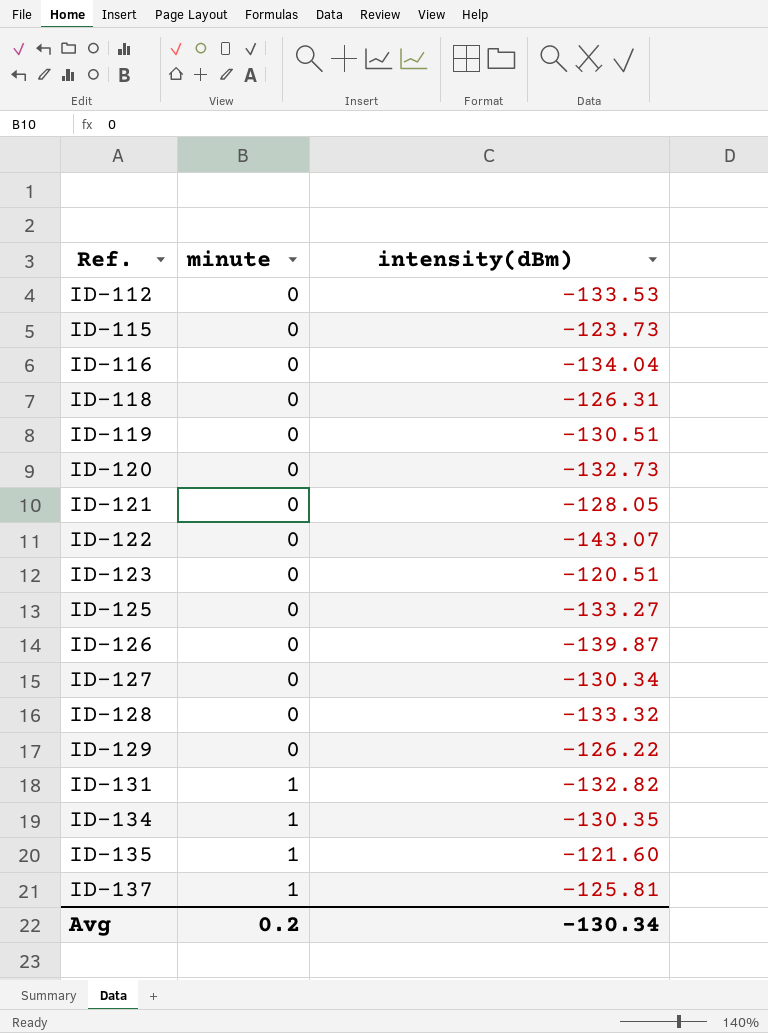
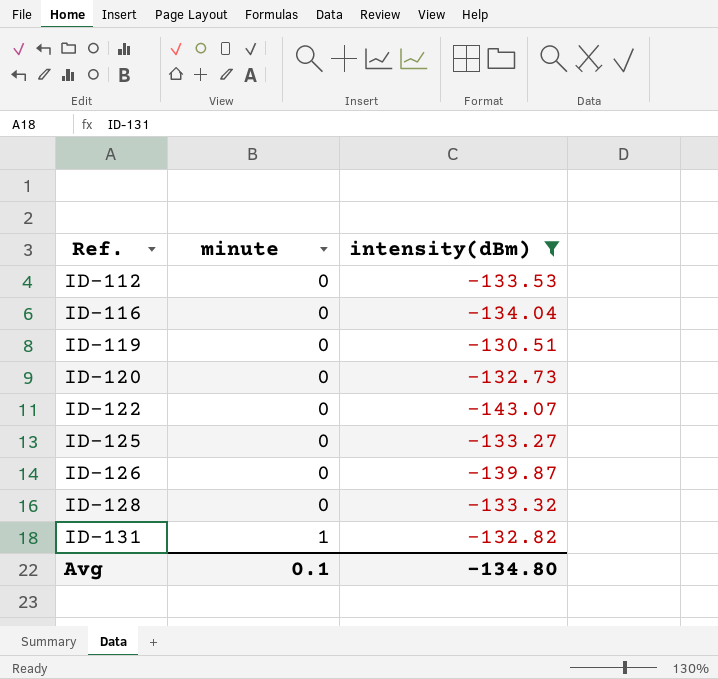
filter: none -> intensity(dBm) <= -130.51
Avg | minute: 0.2 -> 0.1
Avg | intensity(dBm): -130.34 -> -134.80

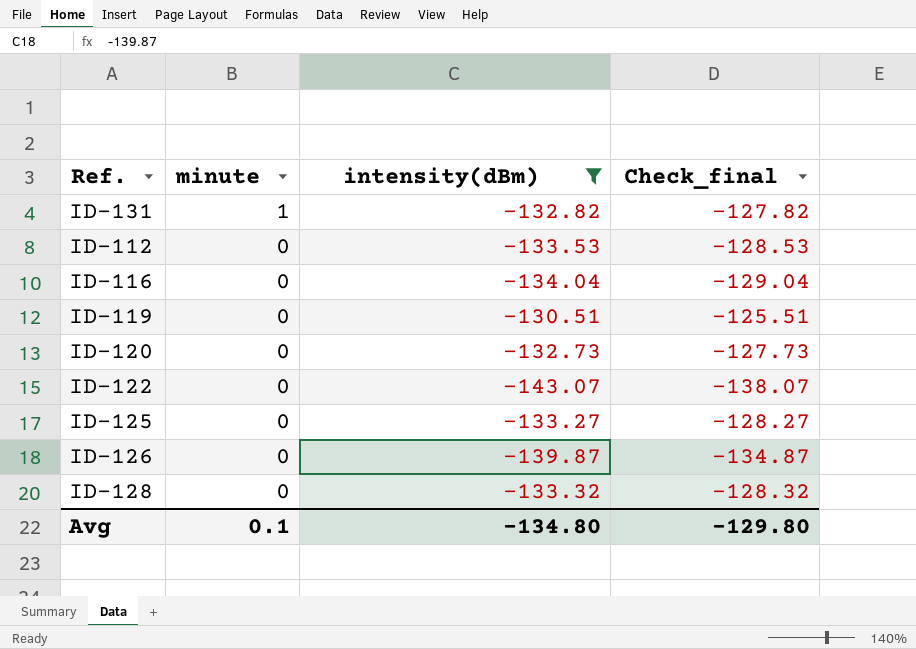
row order: Ref. ascending -> minute descending
column Check_final | formula: none -> [intensity(dBm)] + 5

